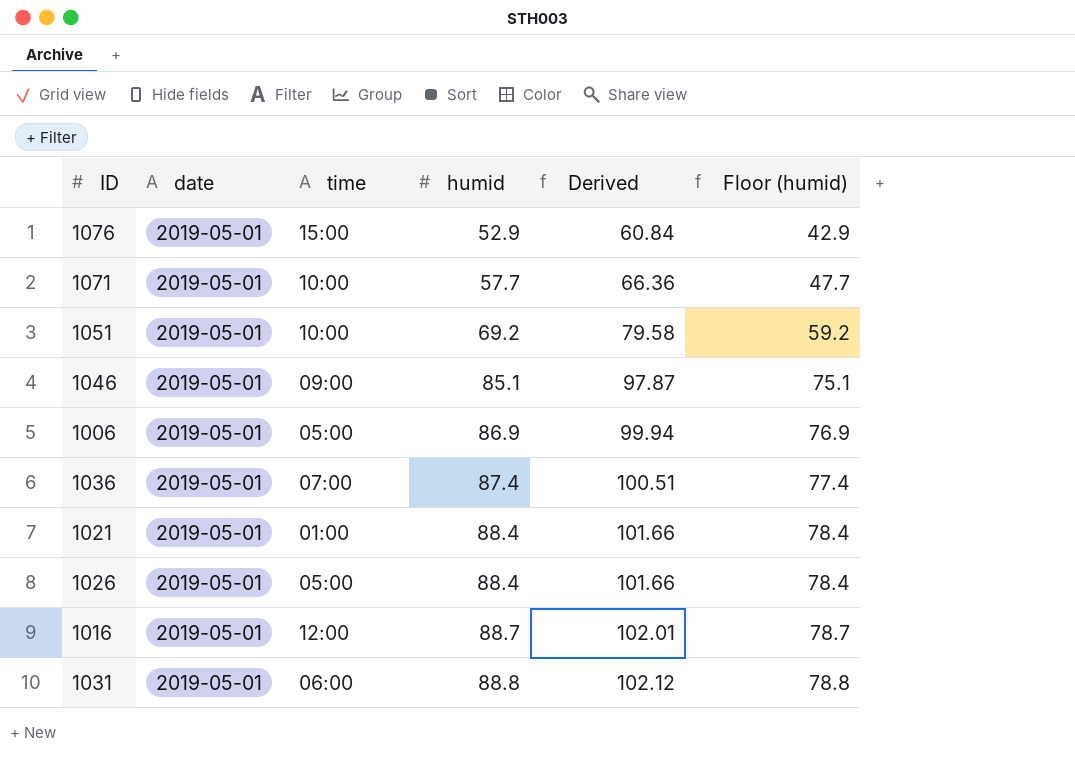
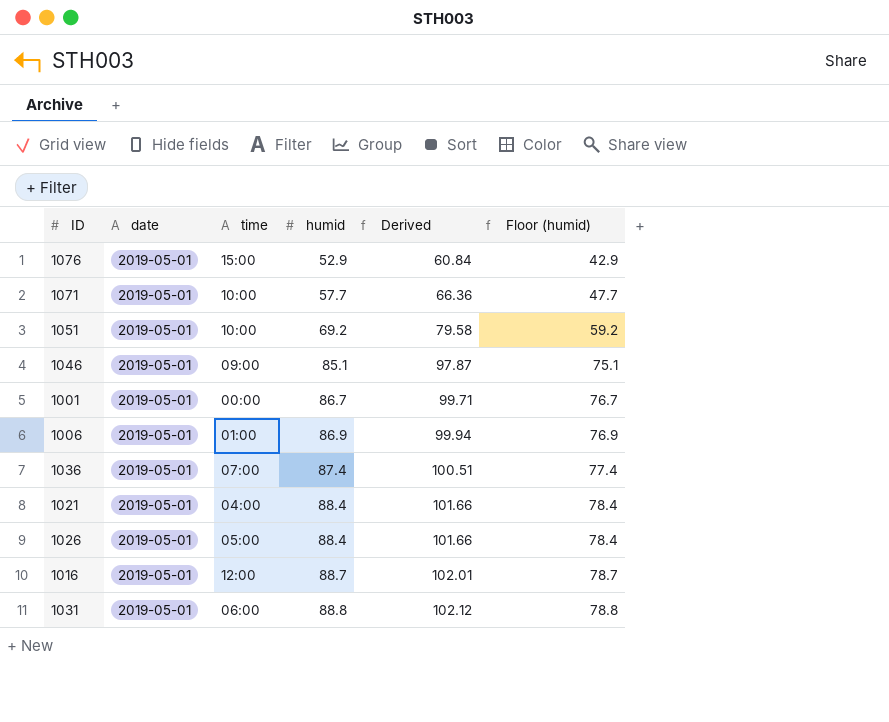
row 1001: none -> 2019-05-01 | 00:00 | 86.7 | 99.71 | 76.7
1006 | time: 05:00 -> 01:00
1021 | time: 01:00 -> 04:00

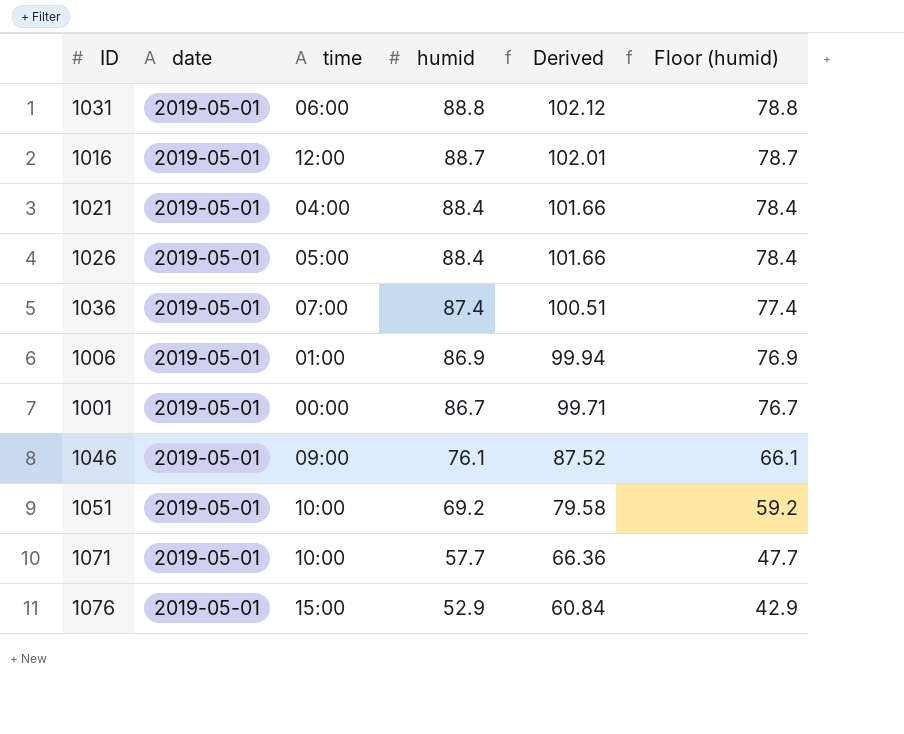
row order: humid ascending -> humid descending
1046 | humid: 85.1 -> 76.1
1046 | Derived: 97.87 -> 87.52
1046 | Floor (humid): 75.1 -> 66.1

